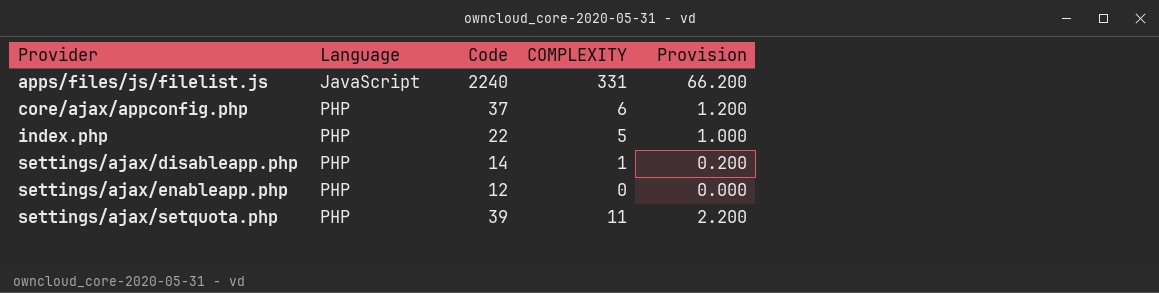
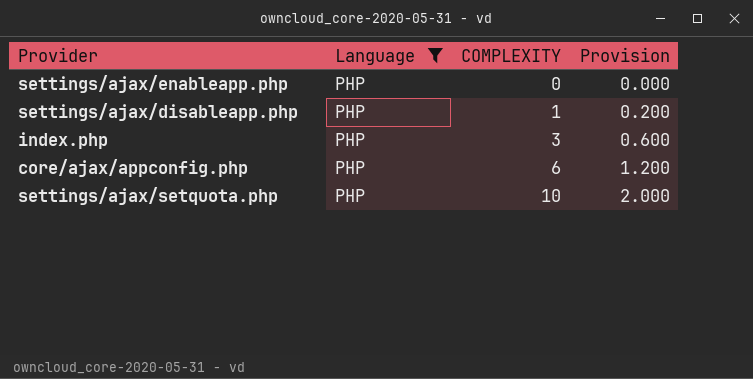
filter: none -> Language = PHP
row order: Provider ascending -> COMPLEXITY ascending
column Code | position: 3 -> none
index.php | COMPLEXITY: 5 -> 3
index.php | Provision: 1.000 -> 0.600
settings/ajax/setquota.php | COMPLEXITY: 11 -> 10
settings/ajax/setquota.php | Provision: 2.200 -> 2.000

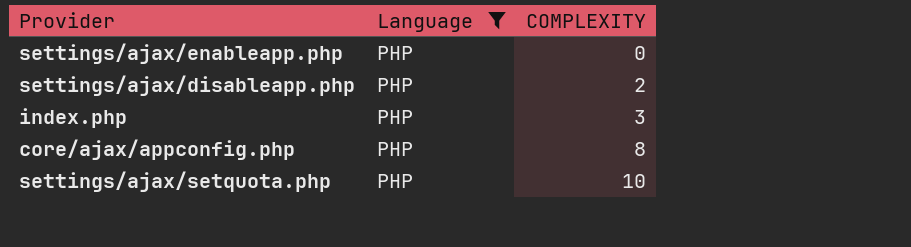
column Provision | formula: [COMPLEXITY] * 0.2 -> none
settings/ajax/disableapp.php | COMPLEXITY: 1 -> 2
core/ajax/appconfig.php | COMPLEXITY: 6 -> 8

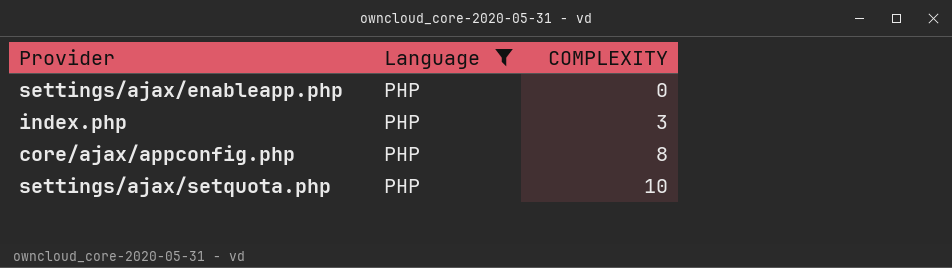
row settings/ajax/disableapp.php: PHP | 2 -> none

